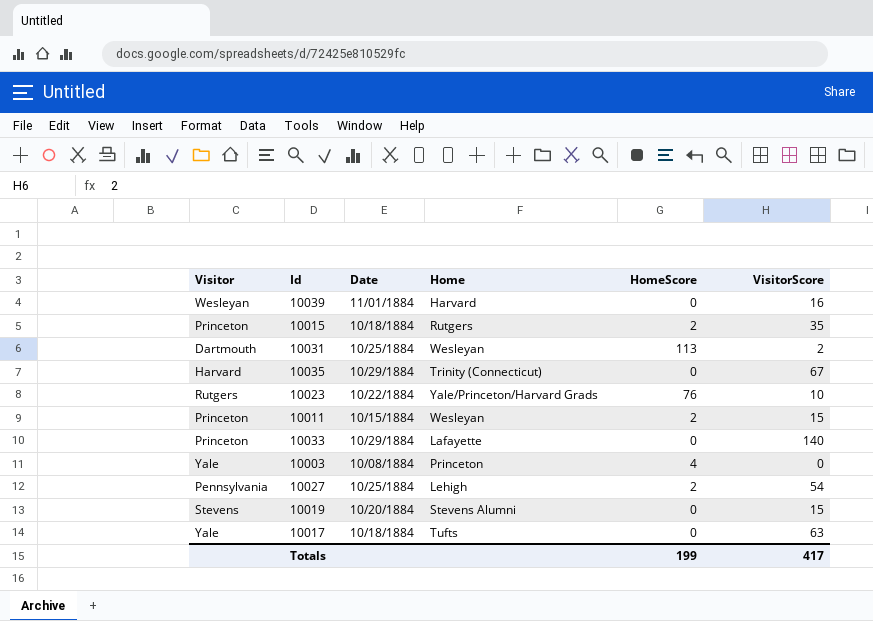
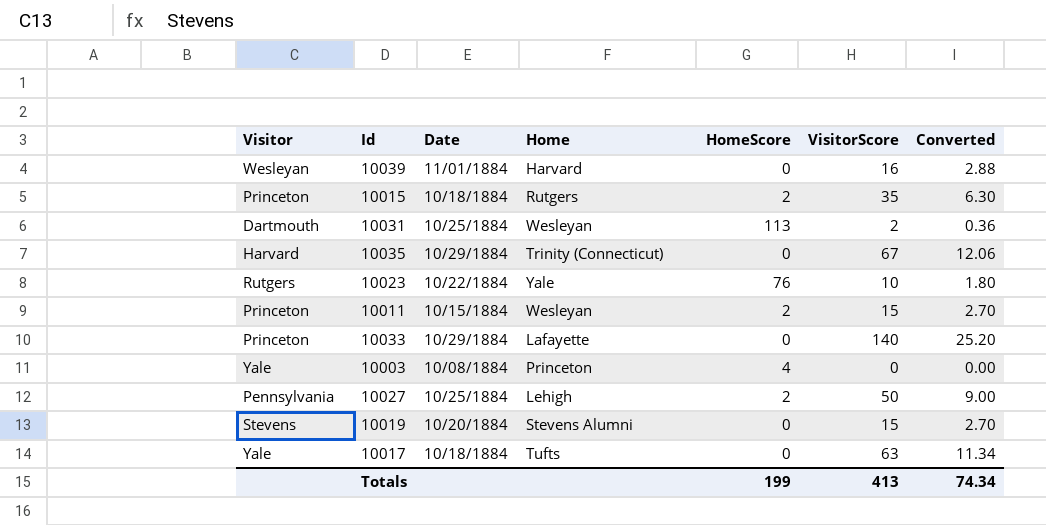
column Converted | formula: none -> [VisitorScore] * 0.18
10023 | Home: Yale/Princeton/Harvard Grads -> Yale
10027 | VisitorScore: 54 -> 50
Totals | VisitorScore: 417 -> 413

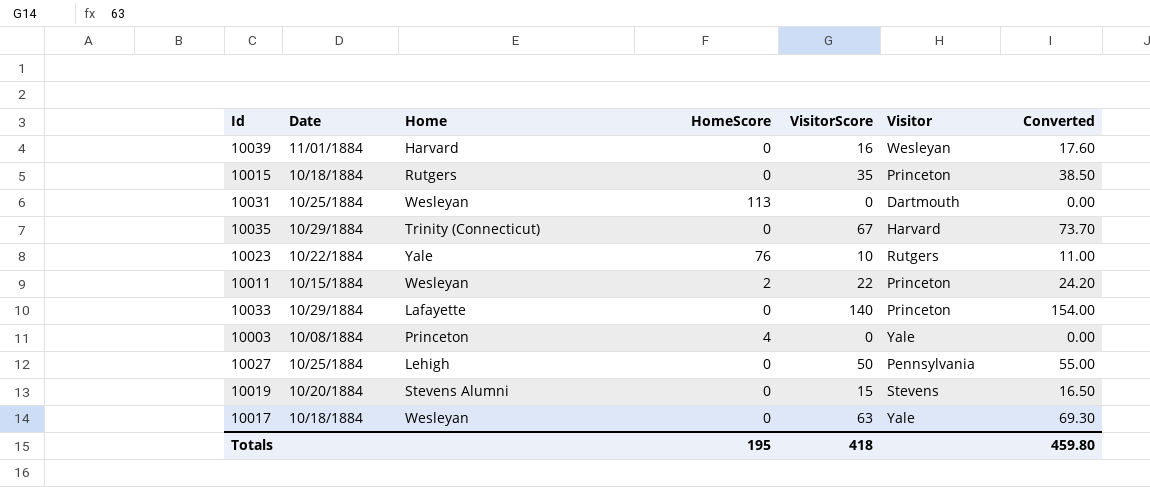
column Visitor | position: 1 -> 6
column Converted | formula: [VisitorScore] * 0.18 -> [VisitorScore] * 1.1
10015 | HomeScore: 2 -> 0
10031 | VisitorScore: 2 -> 0
10011 | VisitorScore: 15 -> 22
10027 | HomeScore: 2 -> 0
10017 | Home: Tufts -> Wesleyan
Totals | HomeScore: 199 -> 195
Totals | VisitorScore: 413 -> 418
Totals | Converted: 74.34 -> 459.80

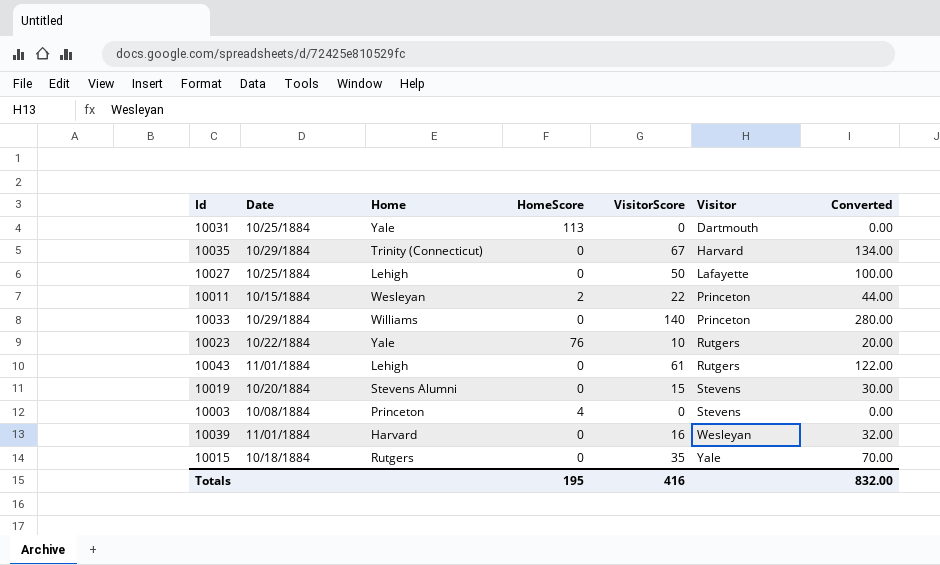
row order: none -> Visitor ascending
column Converted | formula: [VisitorScore] * 1.1 -> [VisitorScore] * 2
row 10017: 10/18/1884 | Wesleyan | 0 | 63 | Yale | 69.30 -> none
10031 | Home: Wesleyan -> Yale
10027 | Visitor: Pennsylvania -> Lafayette
10033 | Home: Lafayette -> Williams
row 10043: none -> 11/01/1884 | Lehigh | 0 | 61 | Rutgers | 122.00
10003 | Visitor: Yale -> Stevens
10015 | Visitor: Princeton -> Yale
Totals | VisitorScore: 418 -> 416
Totals | Converted: 459.80 -> 832.00

